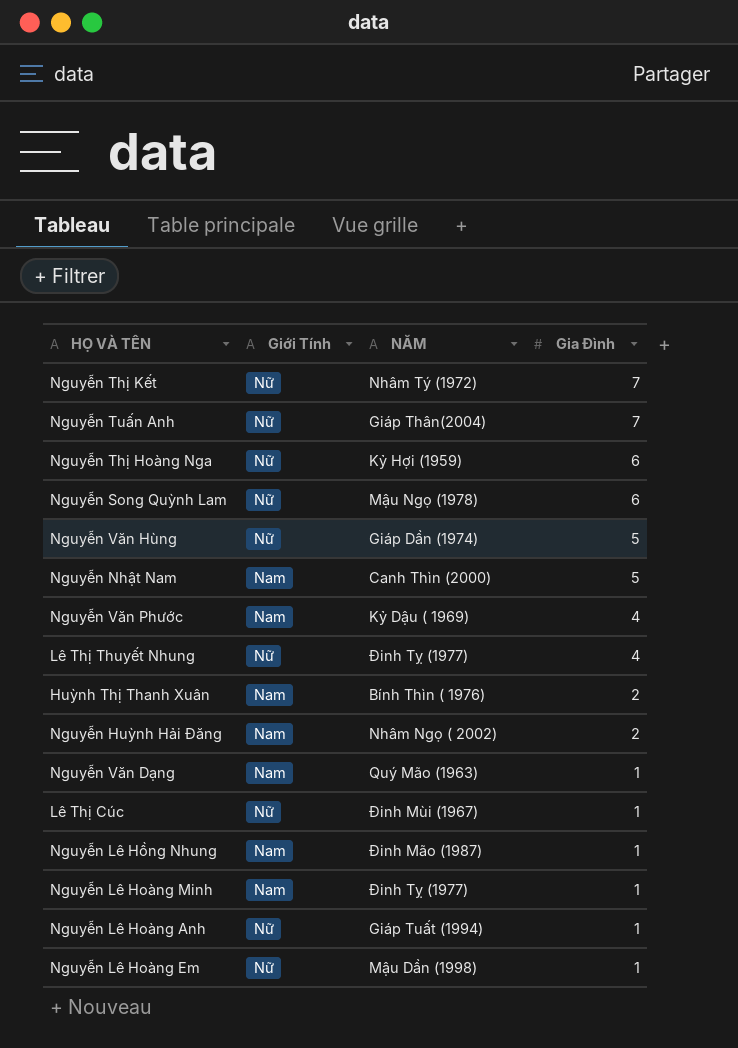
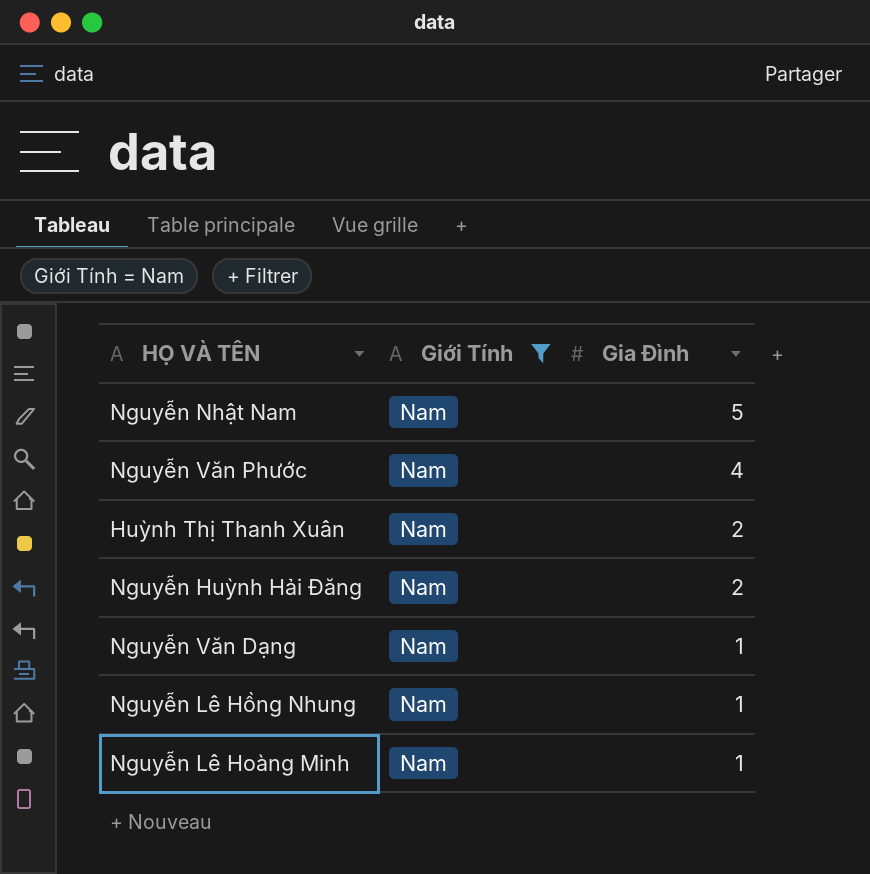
filter: none -> Giới Tính = Nam
column NĂM | position: 3 -> none

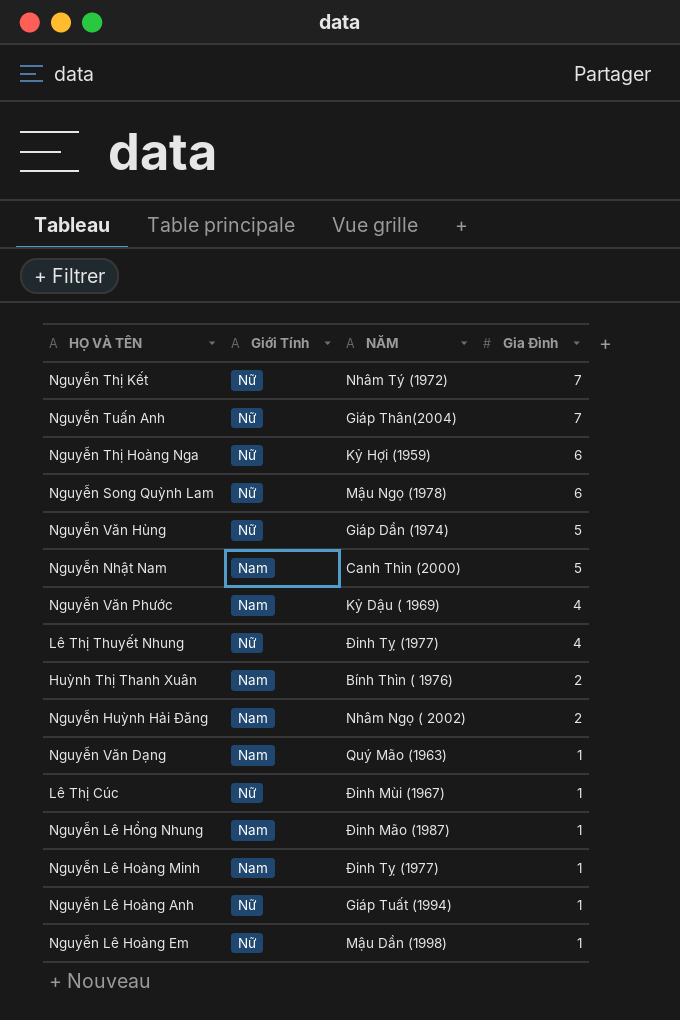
filter: Giới Tính = Nam -> none
column NĂM | position: none -> 3

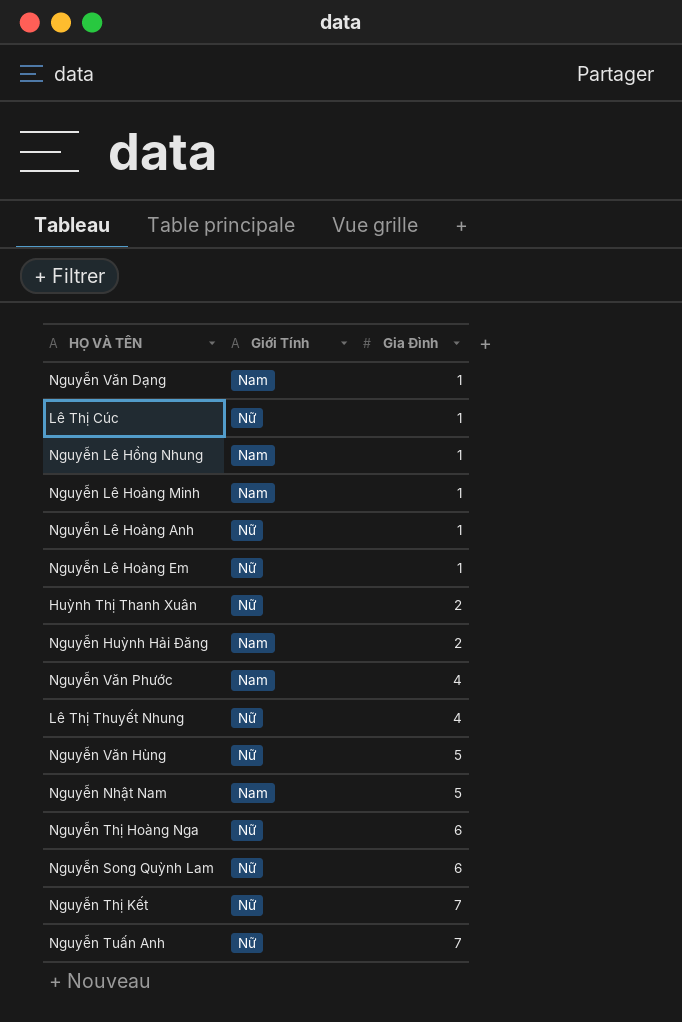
row order: Gia Đình descending -> Gia Đình ascending
column NĂM | position: 3 -> none
Huỳnh Thị Thanh Xuân | Giới Tính: Nam -> Nữ

